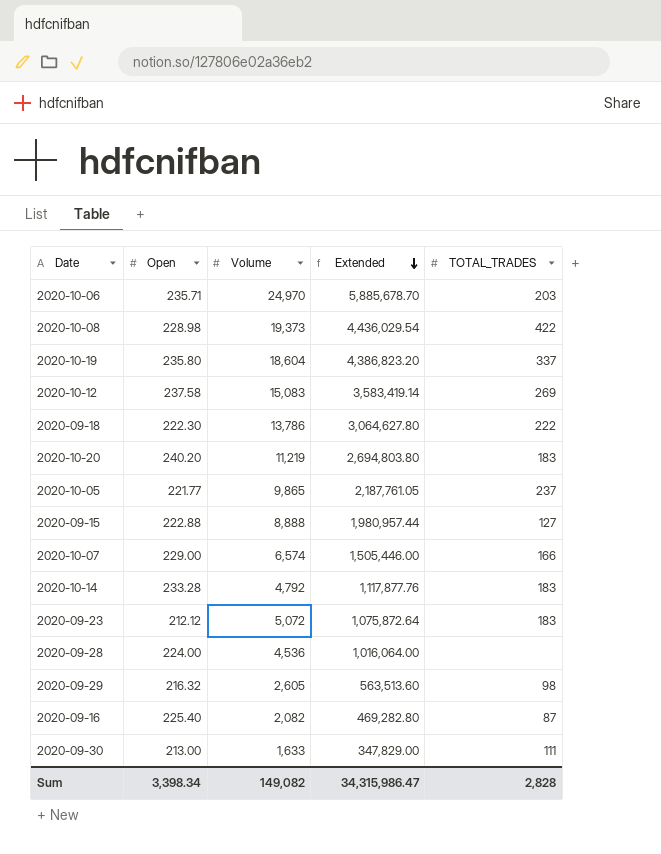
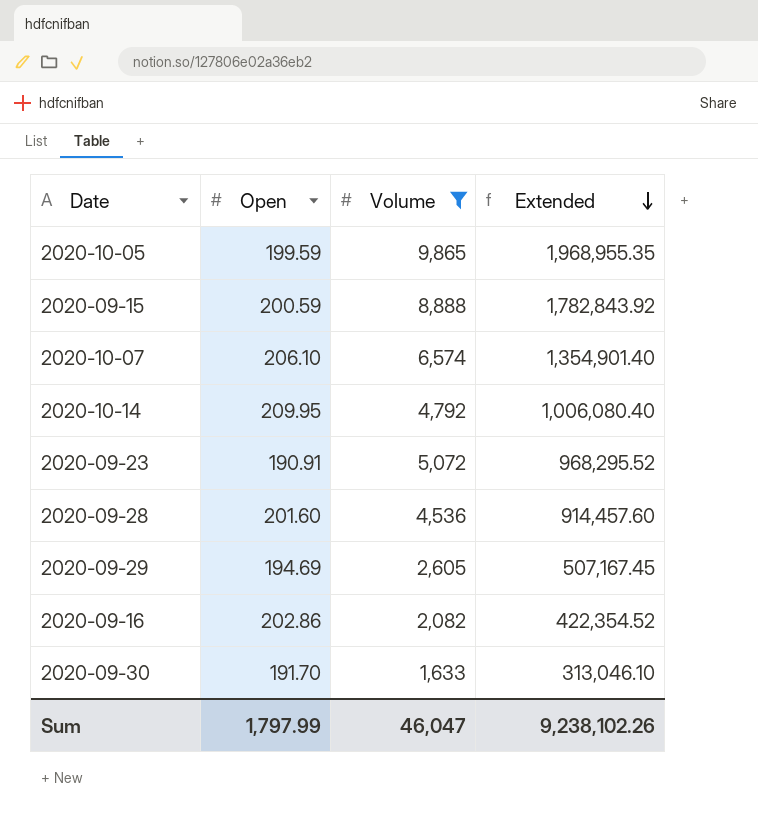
filter: none -> Volume <= 9,865
column TOTAL_TRADES | position: 5 -> none
2020-10-05 | Open: 221.77 -> 199.59
2020-10-05 | Extended: 2,187,761.05 -> 1,968,955.35
2020-09-15 | Open: 222.88 -> 200.59
2020-09-15 | Extended: 1,980,957.44 -> 1,782,843.92
2020-10-07 | Open: 229.00 -> 206.10
2020-10-07 | Extended: 1,505,446.00 -> 1,354,901.40
2020-10-14 | Open: 233.28 -> 209.95
2020-10-14 | Extended: 1,117,877.76 -> 1,006,080.40
2020-09-23 | Open: 212.12 -> 190.91
2020-09-23 | Extended: 1,075,872.64 -> 968,295.52
2020-09-28 | Open: 224.00 -> 201.60
2020-09-28 | Extended: 1,016,064.00 -> 914,457.60
2020-09-29 | Open: 216.32 -> 194.69
2020-09-29 | Extended: 563,513.60 -> 507,167.45
2020-09-16 | Open: 225.40 -> 202.86
2020-09-16 | Extended: 469,282.80 -> 422,354.52
2020-09-30 | Open: 213.00 -> 191.70
2020-09-30 | Extended: 347,829.00 -> 313,046.10
Sum | Open: 3,398.34 -> 1,797.99
Sum | Volume: 149,082 -> 46,047
Sum | Extended: 34,315,986.47 -> 9,238,102.26

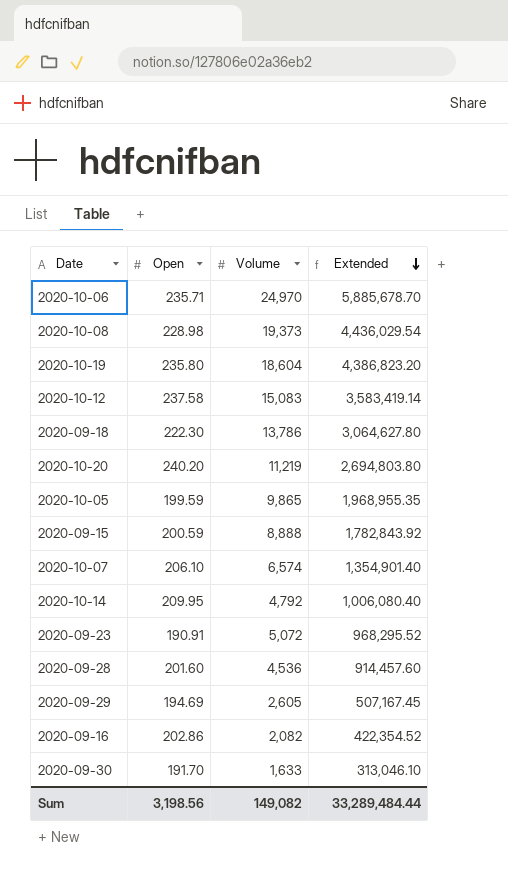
filter: Volume <= 9,865 -> none
Sum | Open: 1,797.99 -> 3,198.56
Sum | Volume: 46,047 -> 149,082
Sum | Extended: 9,238,102.26 -> 33,289,484.44

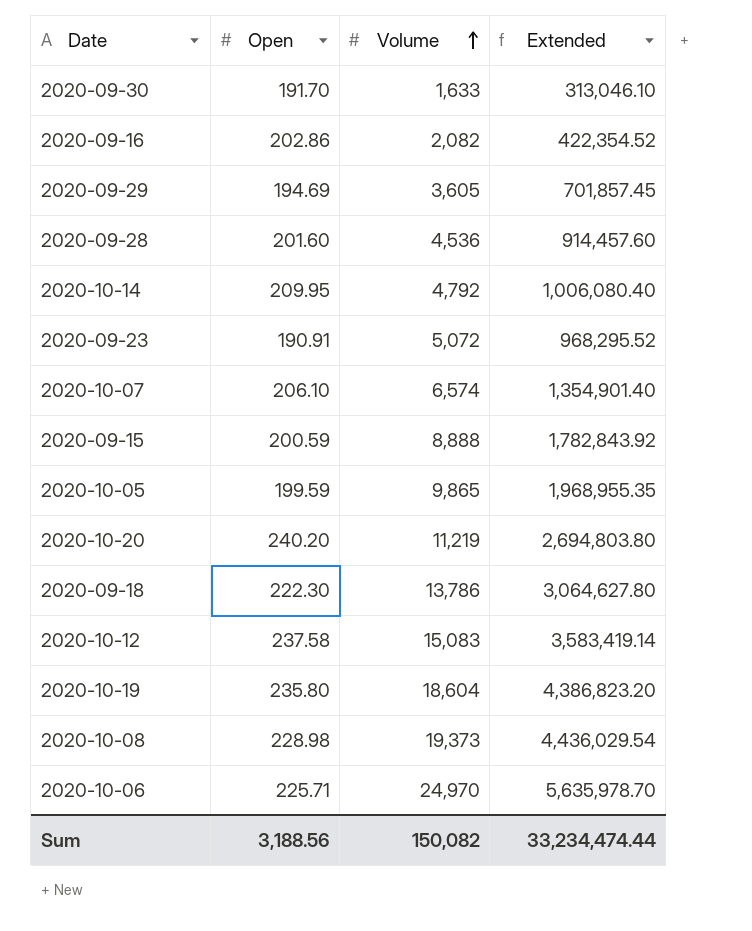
row order: Extended descending -> Volume ascending
2020-09-29 | Volume: 2,605 -> 3,605
2020-09-29 | Extended: 507,167.45 -> 701,857.45
2020-10-06 | Open: 235.71 -> 225.71
2020-10-06 | Extended: 5,885,678.70 -> 5,635,978.70
Sum | Open: 3,198.56 -> 3,188.56
Sum | Volume: 149,082 -> 150,082
Sum | Extended: 33,289,484.44 -> 33,234,474.44

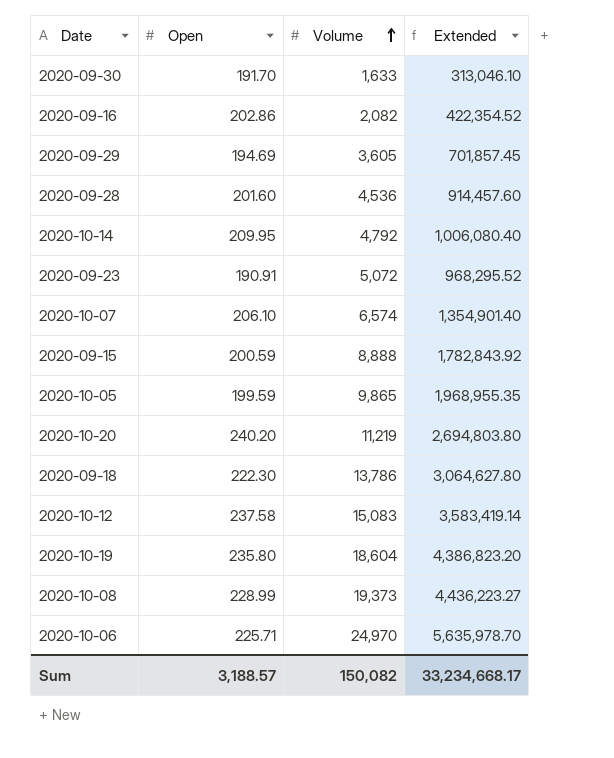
2020-10-08 | Open: 228.98 -> 228.99
2020-10-08 | Extended: 4,436,029.54 -> 4,436,223.27
Sum | Open: 3,188.56 -> 3,188.57
Sum | Extended: 33,234,474.44 -> 33,234,668.17

